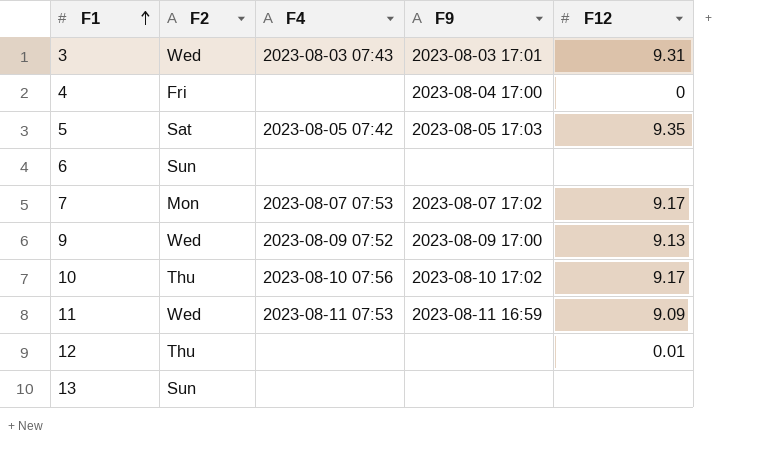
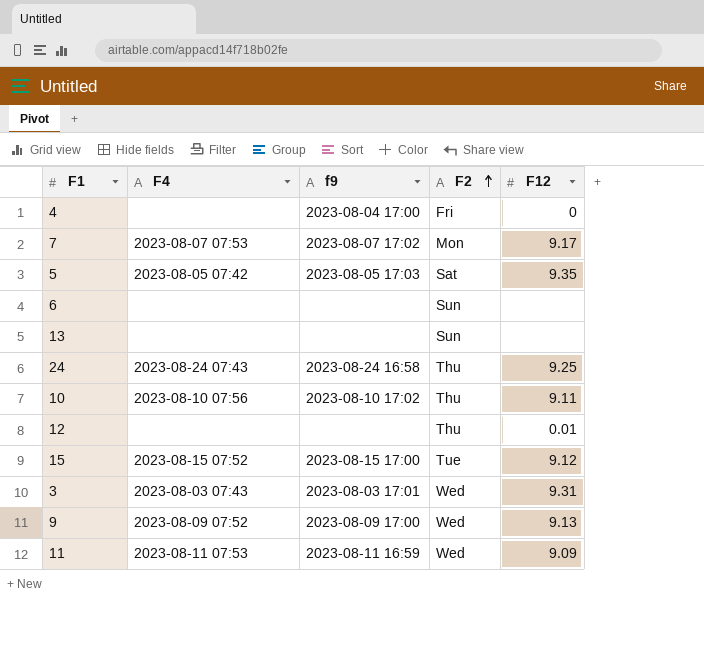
row order: F1 ascending -> F2 ascending
column name: F9 -> f9
column F2 | position: 2 -> 4
row 24: none -> 2023-08-24 07:43 | 2023-08-24 16:58 | Thu | 9.25
10 | F12: 9.17 -> 9.11
row 15: none -> 2023-08-15 07:52 | 2023-08-15 17:00 | Tue | 9.12

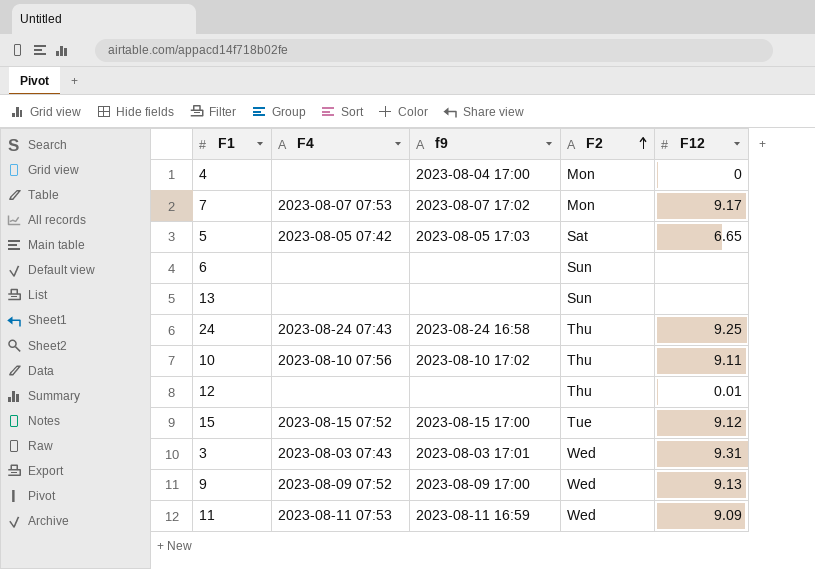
4 | F2: Fri -> Mon
5 | F12: 9.35 -> 6.65

